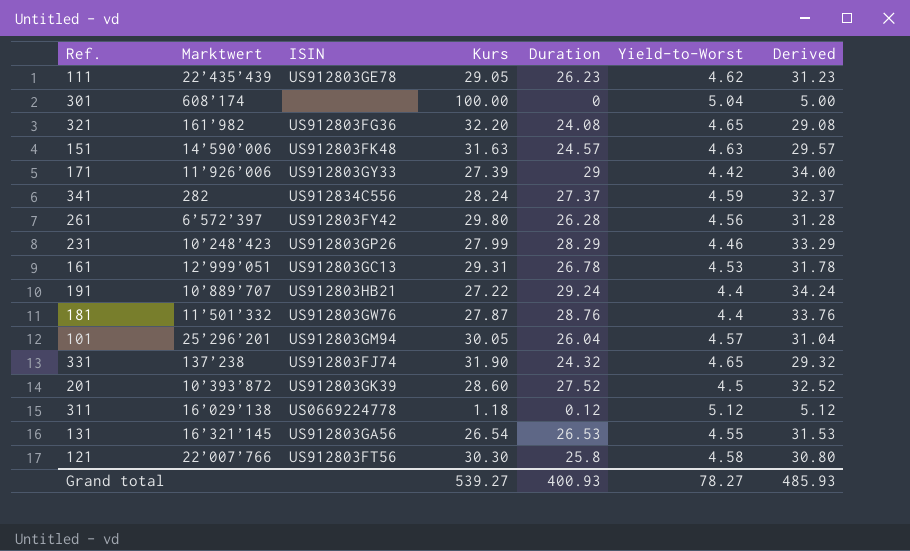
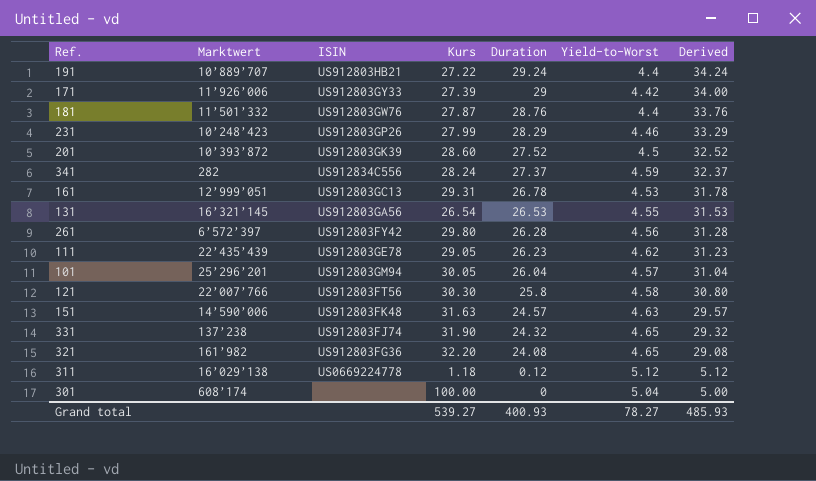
row order: none -> Duration descending

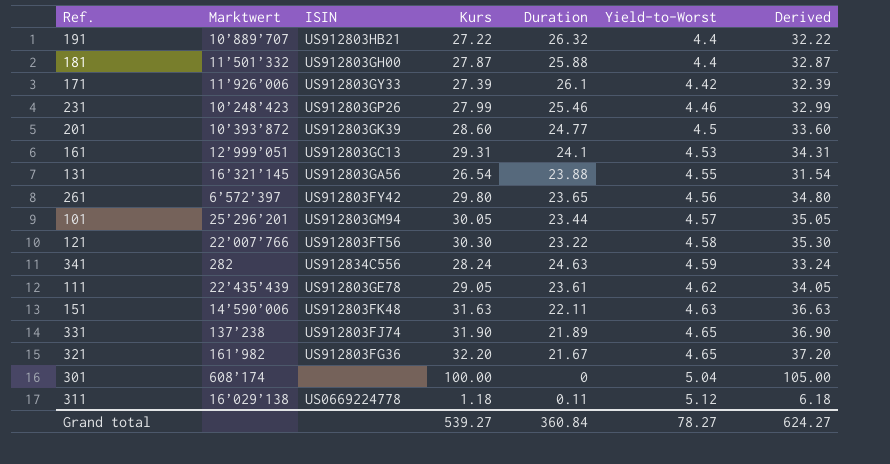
row order: Duration descending -> Yield-to-Worst ascending
column Derived | formula: [Duration] + 5 -> [Kurs] + 5
191 | Duration: 29.24 -> 26.32
181 | ISIN: US912803GW76 -> US912803GH00
181 | Duration: 28.76 -> 25.88
171 | Duration: 29 -> 26.1
231 | Duration: 28.29 -> 25.46
201 | Duration: 27.52 -> 24.77
161 | Duration: 26.78 -> 24.1
131 | Duration: 26.53 -> 23.88
261 | Duration: 26.28 -> 23.65
101 | Duration: 26.04 -> 23.44
121 | Duration: 25.8 -> 23.22
341 | Duration: 27.37 -> 24.63
111 | Duration: 26.23 -> 23.61
151 | Duration: 24.57 -> 22.11
331 | Duration: 24.32 -> 21.89
321 | Duration: 24.08 -> 21.67
311 | Duration: 0.12 -> 0.11
Grand total | Duration: 400.93 -> 360.84
Grand total | Derived: 485.93 -> 624.27

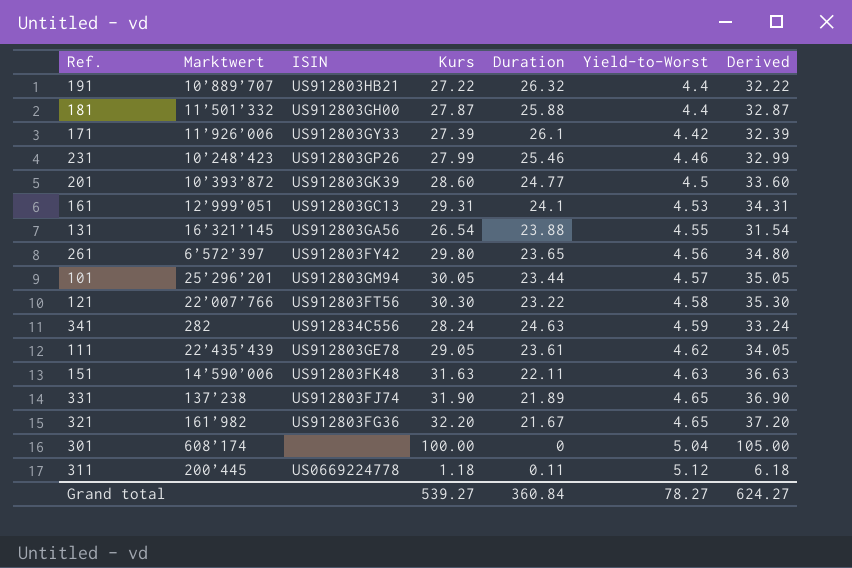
311 | Marktwert: 16’029’138 -> 200’445

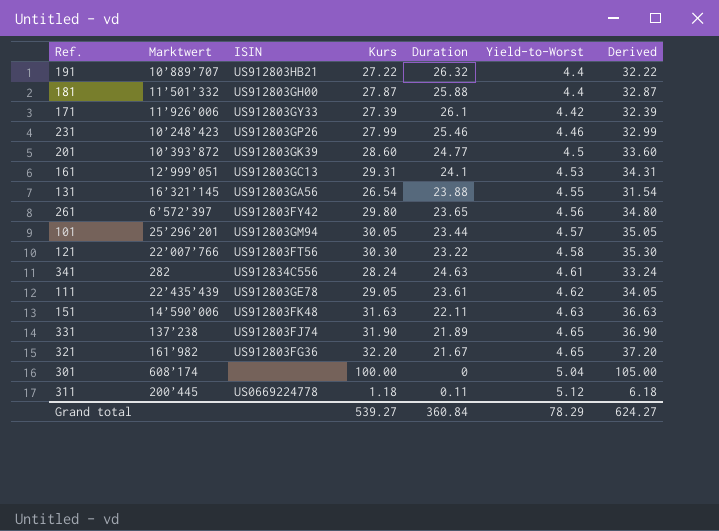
341 | Yield-to-Worst: 4.59 -> 4.61
Grand total | Yield-to-Worst: 78.27 -> 78.29

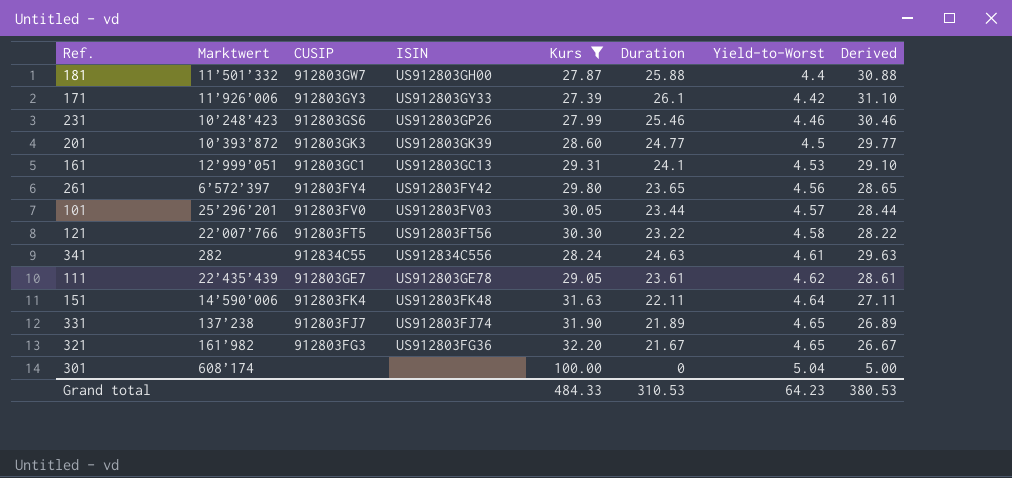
filter: none -> Kurs >= 27.39
column CUSIP | position: none -> 3
column Derived | formula: [Kurs] + 5 -> [Duration] + 5
101 | ISIN: US912803GM94 -> US912803FV03
151 | Yield-to-Worst: 4.63 -> 4.64
Grand total | Kurs: 539.27 -> 484.33
Grand total | Duration: 360.84 -> 310.53
Grand total | Yield-to-Worst: 78.29 -> 64.23
Grand total | Derived: 624.27 -> 380.53

